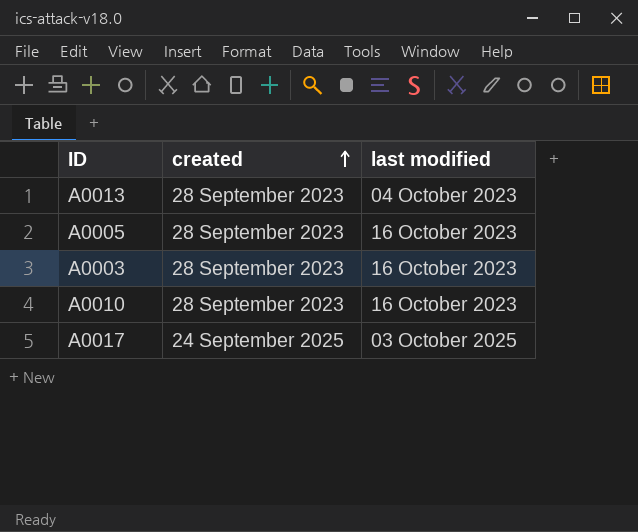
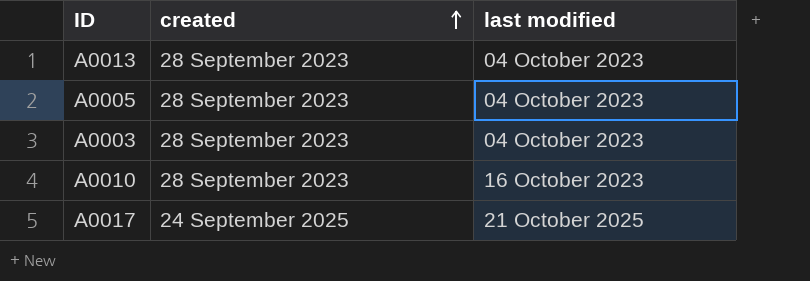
A0005 | last modified: 16 October 2023 -> 04 October 2023
A0003 | last modified: 16 October 2023 -> 04 October 2023
A0017 | last modified: 03 October 2025 -> 21 October 2025

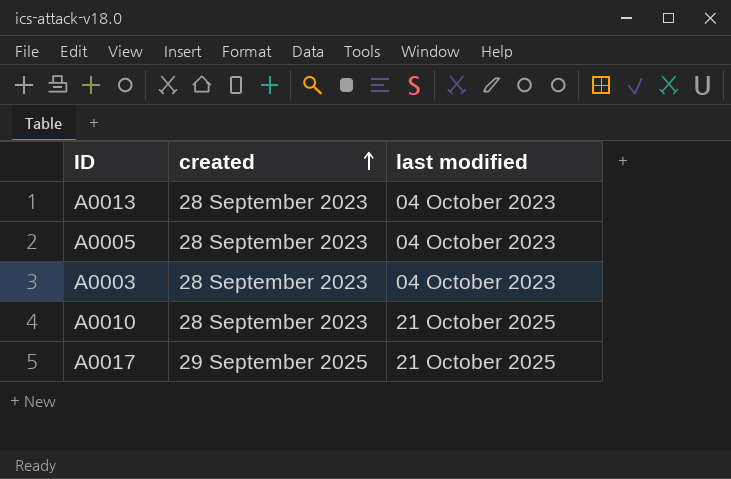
A0010 | last modified: 16 October 2023 -> 21 October 2025
A0017 | created: 24 September 2025 -> 29 September 2025

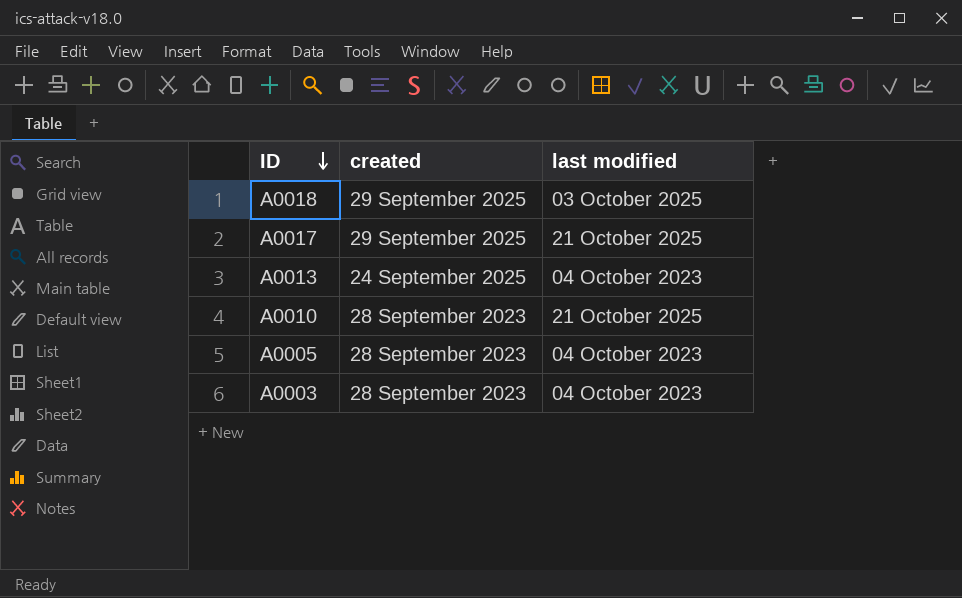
row order: created ascending -> ID descending
row A0018: none -> 29 September 2025 | 03 October 2025
A0013 | created: 28 September 2023 -> 24 September 2025

